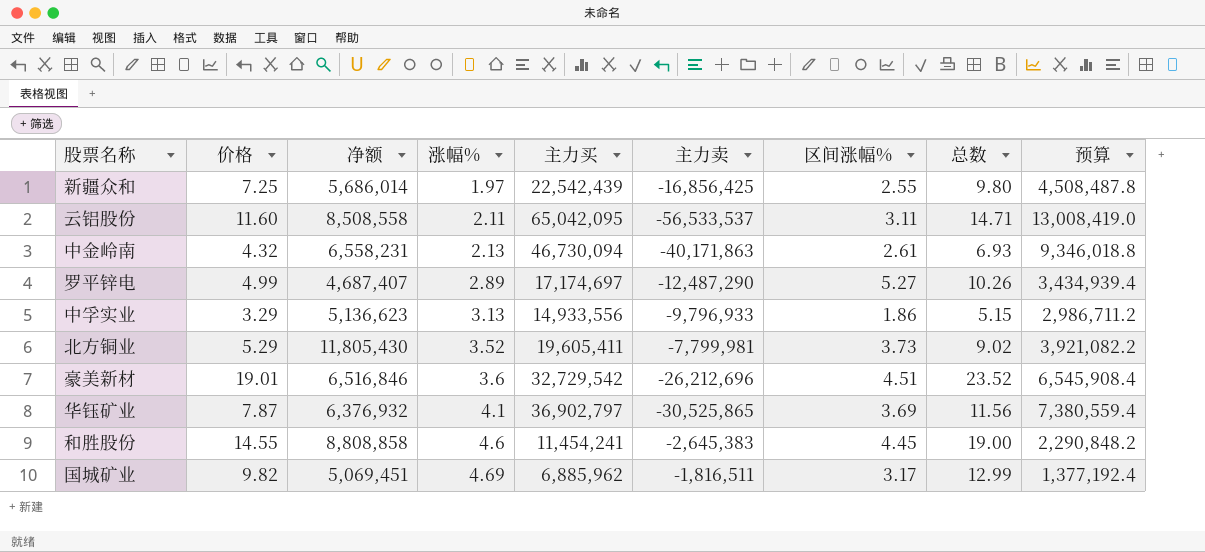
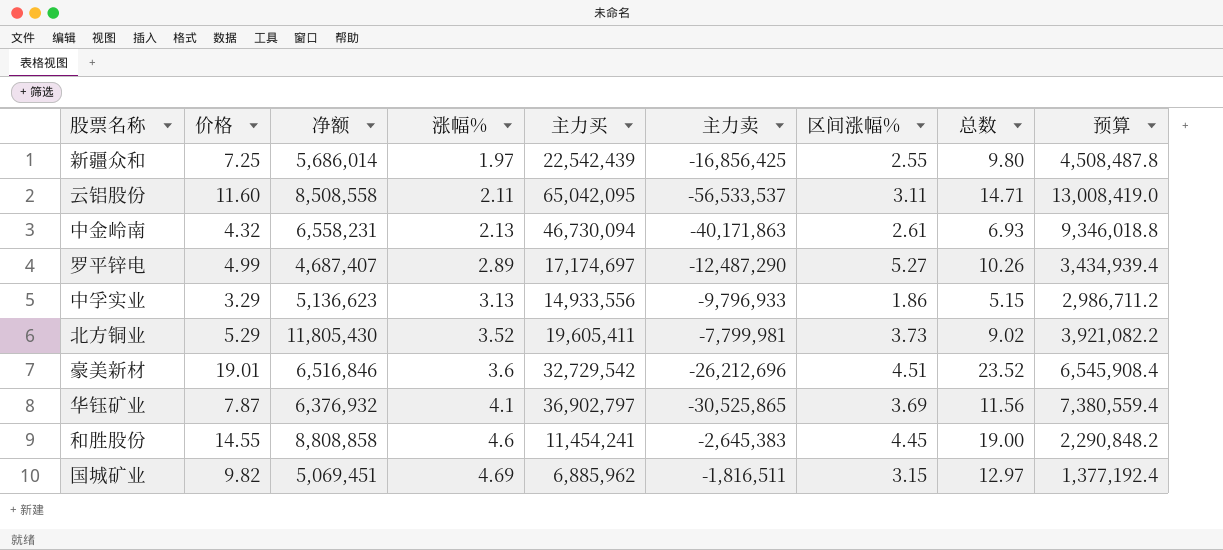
国城矿业 | 区间涨幅%: 3.17 -> 3.15
国城矿业 | 总数: 12.99 -> 12.97

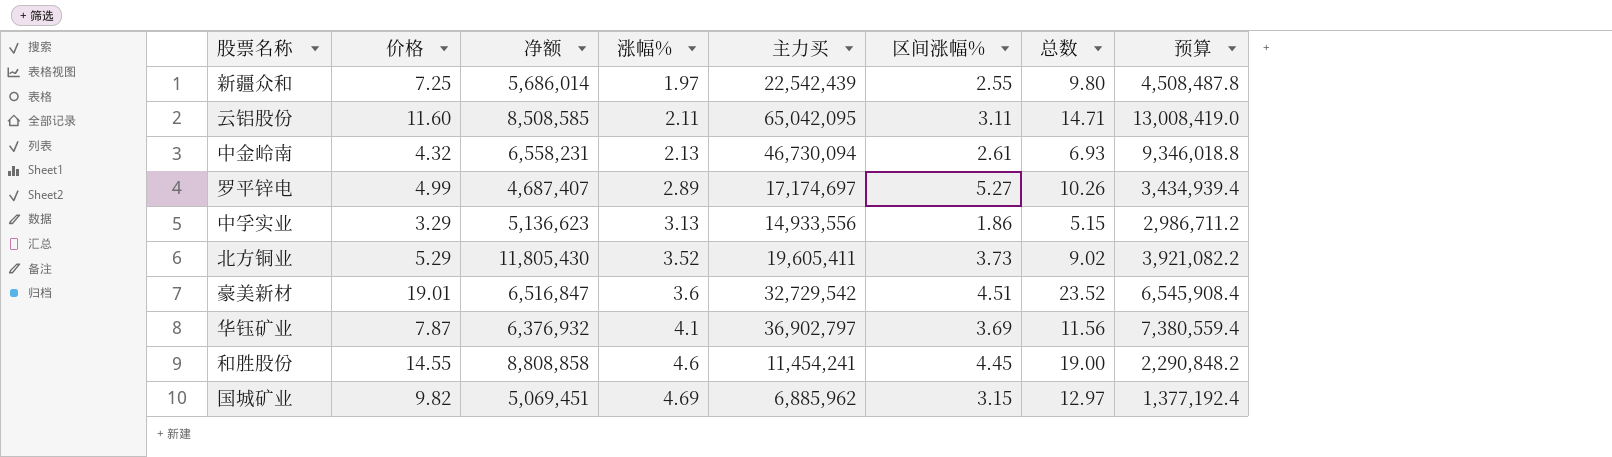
column 主力卖 | formula: [净额] - [主力买] -> none
云铝股份 | 净额: 8,508,558 -> 8,508,585
豪美新材 | 净额: 6,516,846 -> 6,516,847

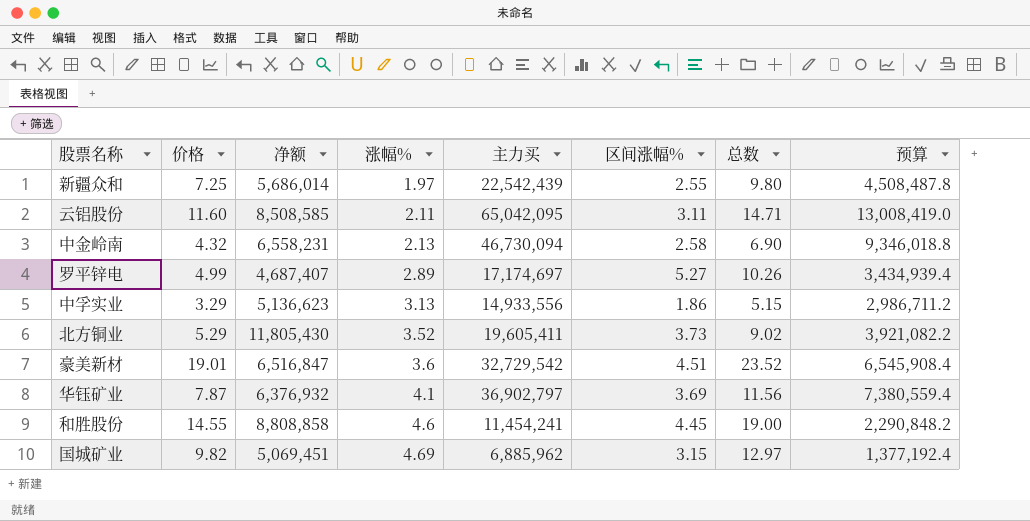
中金岭南 | 区间涨幅%: 2.61 -> 2.58
中金岭南 | 总数: 6.93 -> 6.90

